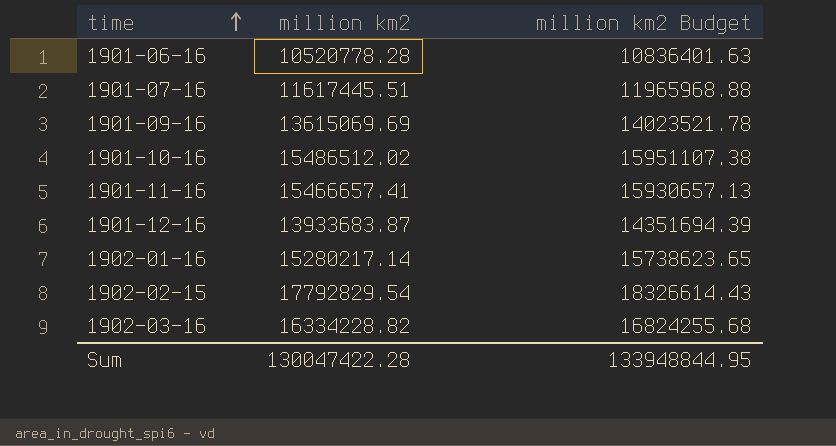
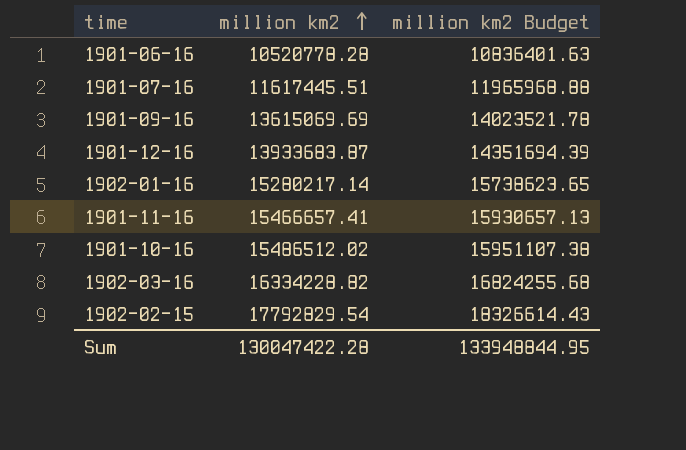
row order: time ascending -> million km2 ascending

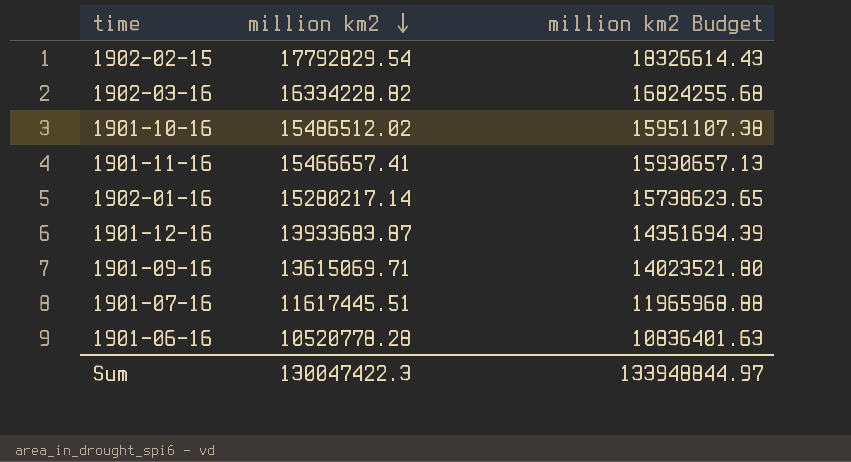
row order: million km2 ascending -> million km2 descending
1901-09-16 | million km2: 13615069.69 -> 13615069.71
1901-09-16 | million km2 Budget: 14023521.78 -> 14023521.80
Sum | million km2: 130047422.28 -> 130047422.3
Sum | million km2 Budget: 133948844.95 -> 133948844.97

